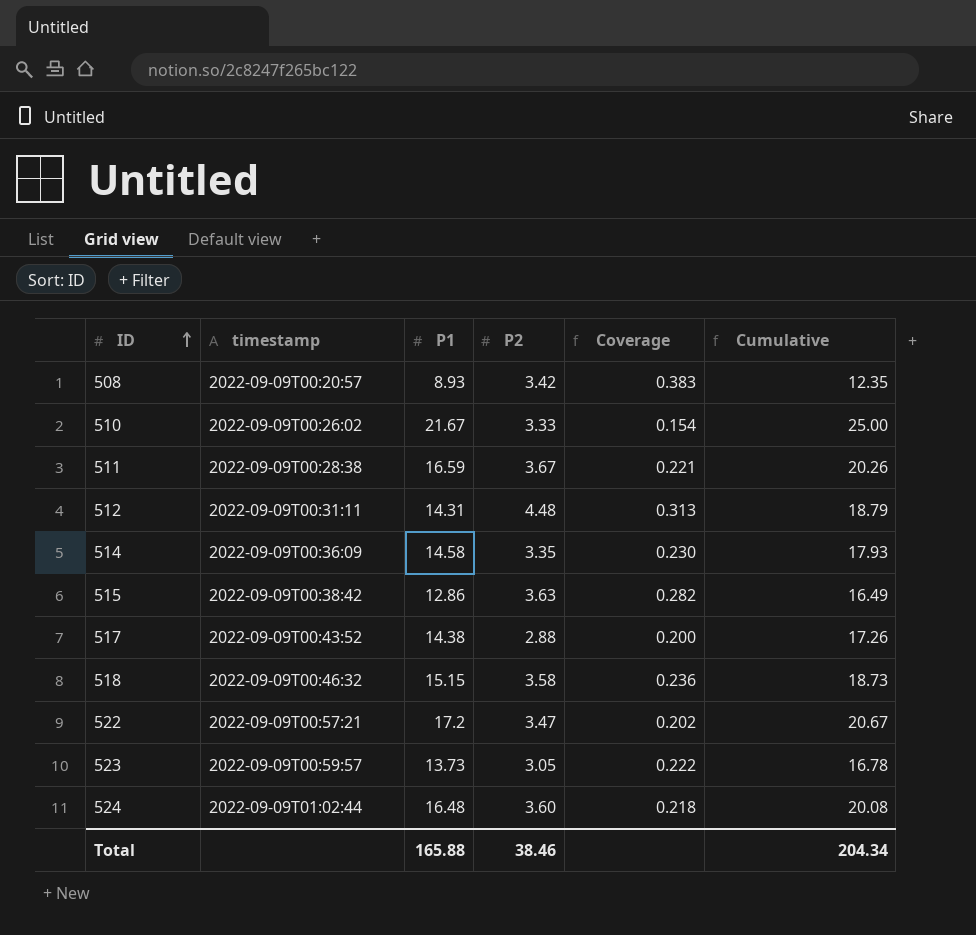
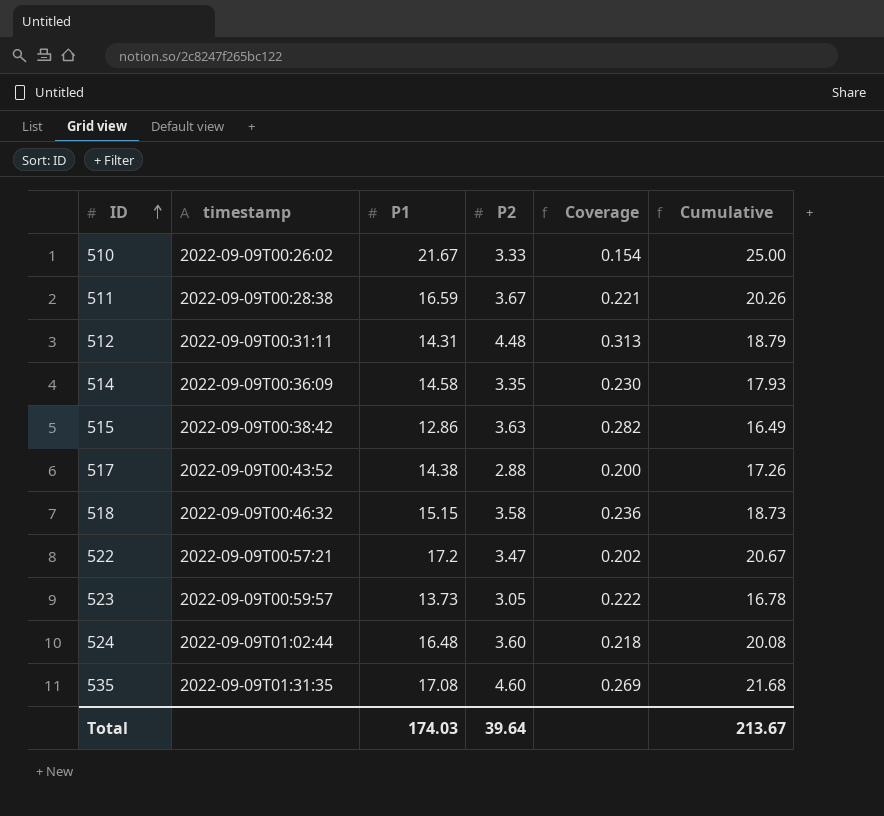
row 508: 2022-09-09T00:20:57 | 8.93 | 3.42 | 0.383 | 12.35 -> none
row 535: none -> 2022-09-09T01:31:35 | 17.08 | 4.60 | 0.269 | 21.68
Total | P1: 165.88 -> 174.03
Total | P2: 38.46 -> 39.64
Total | Cumulative: 204.34 -> 213.67

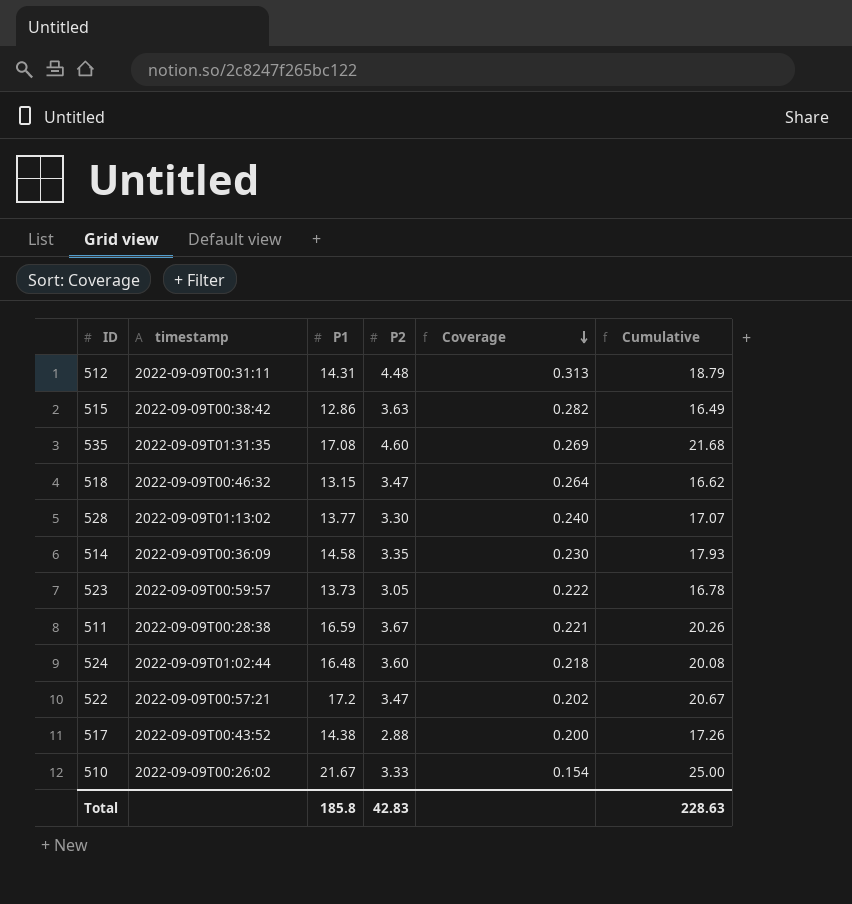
row order: ID ascending -> Coverage descending
518 | P1: 15.15 -> 13.15
518 | P2: 3.58 -> 3.47
518 | Coverage: 0.236 -> 0.264
518 | Cumulative: 18.73 -> 16.62
row 528: none -> 2022-09-09T01:13:02 | 13.77 | 3.30 | 0.240 | 17.07
Total | P1: 174.03 -> 185.8
Total | P2: 39.64 -> 42.83
Total | Cumulative: 213.67 -> 228.63

